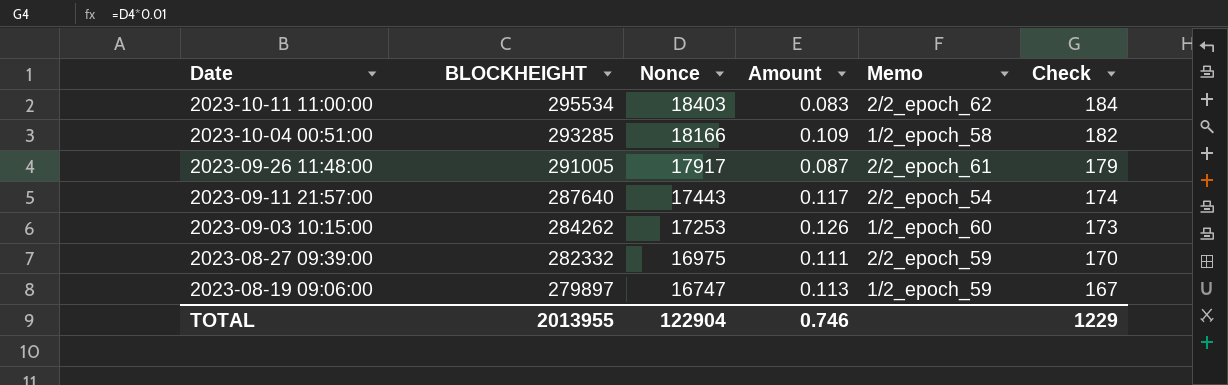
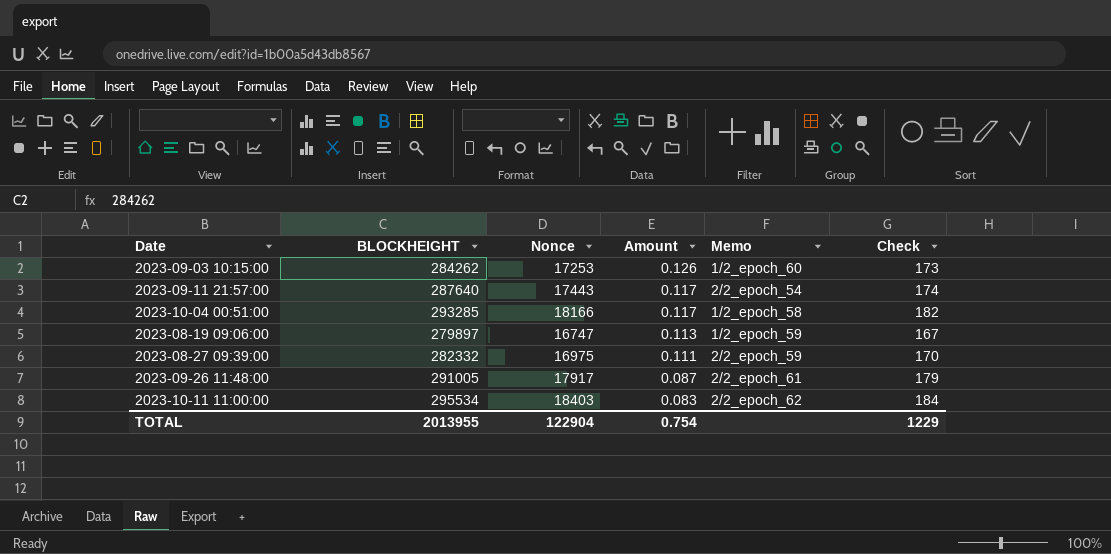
row order: Date descending -> Amount descending
2023-10-04 00:51:00 | Amount: 0.109 -> 0.117
TOTAL | Amount: 0.746 -> 0.754

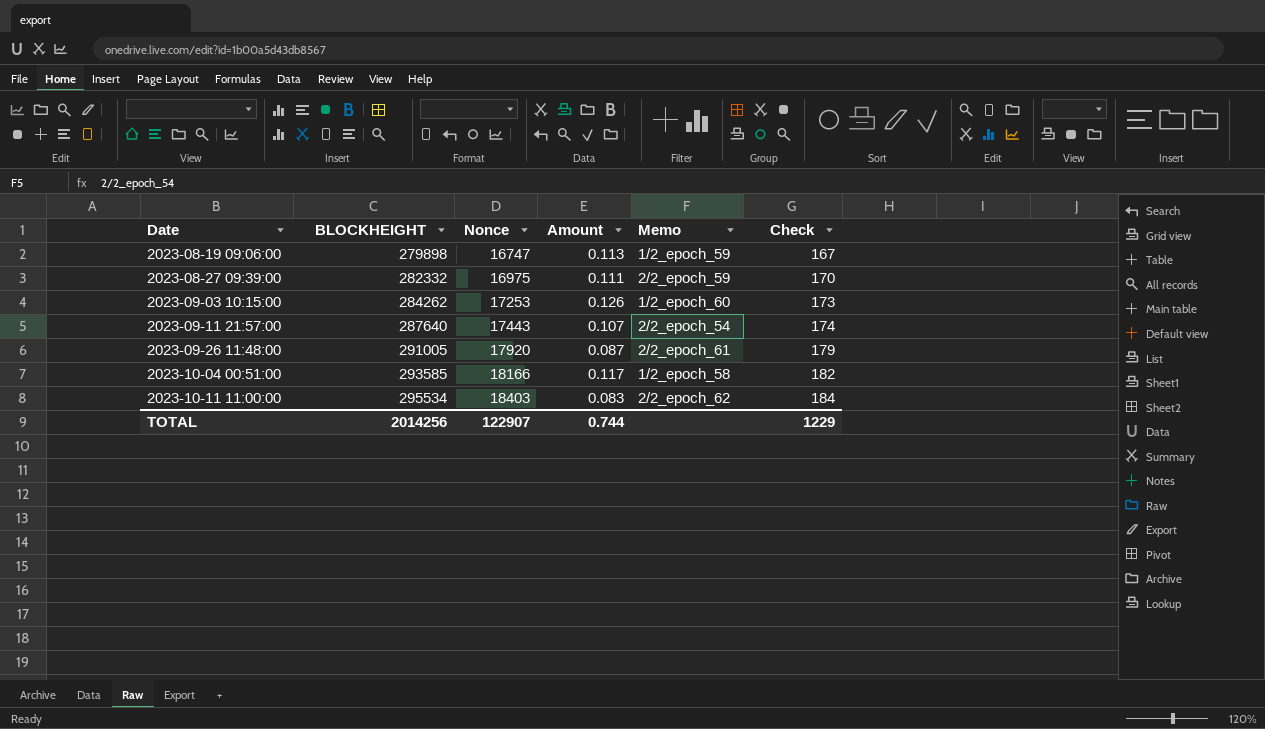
row order: Amount descending -> Date ascending
2023-08-19 09:06:00 | BLOCKHEIGHT: 279897 -> 279898
2023-09-11 21:57:00 | Amount: 0.117 -> 0.107
2023-09-26 11:48:00 | Nonce: 17917 -> 17920
2023-10-04 00:51:00 | BLOCKHEIGHT: 293285 -> 293585
TOTAL | BLOCKHEIGHT: 2013955 -> 2014256
TOTAL | Nonce: 122904 -> 122907
TOTAL | Amount: 0.754 -> 0.744

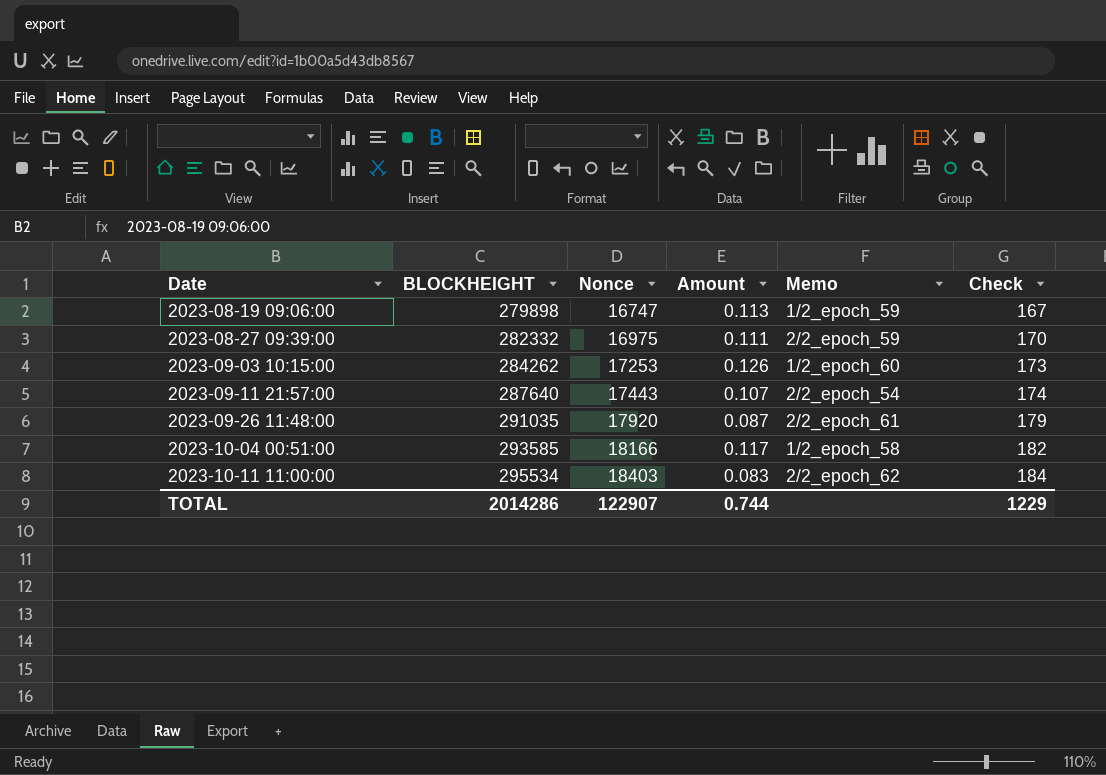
2023-09-26 11:48:00 | BLOCKHEIGHT: 291005 -> 291035
TOTAL | BLOCKHEIGHT: 2014256 -> 2014286

